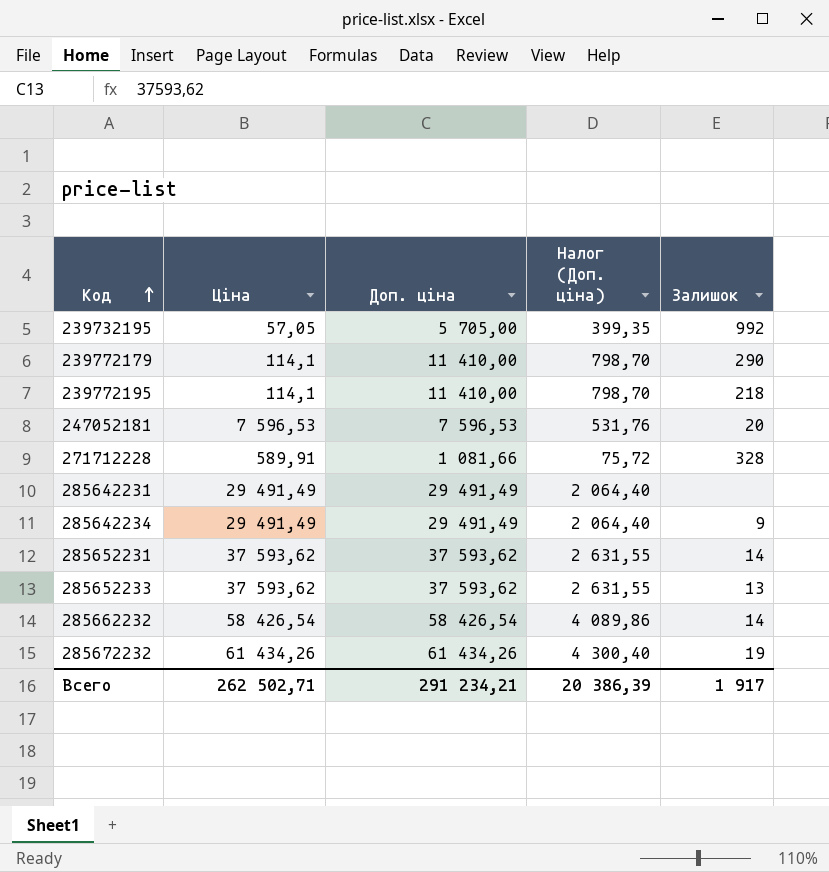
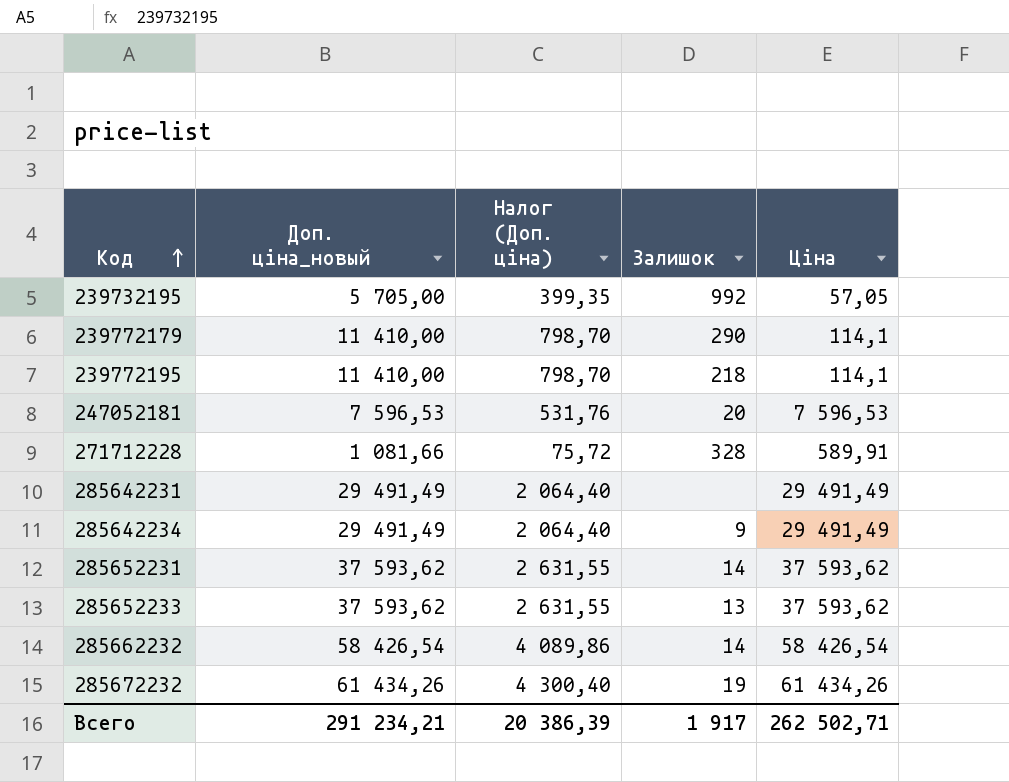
column name: Доп. ціна -> Доп. ціна_новый
column Ціна | position: 2 -> 5

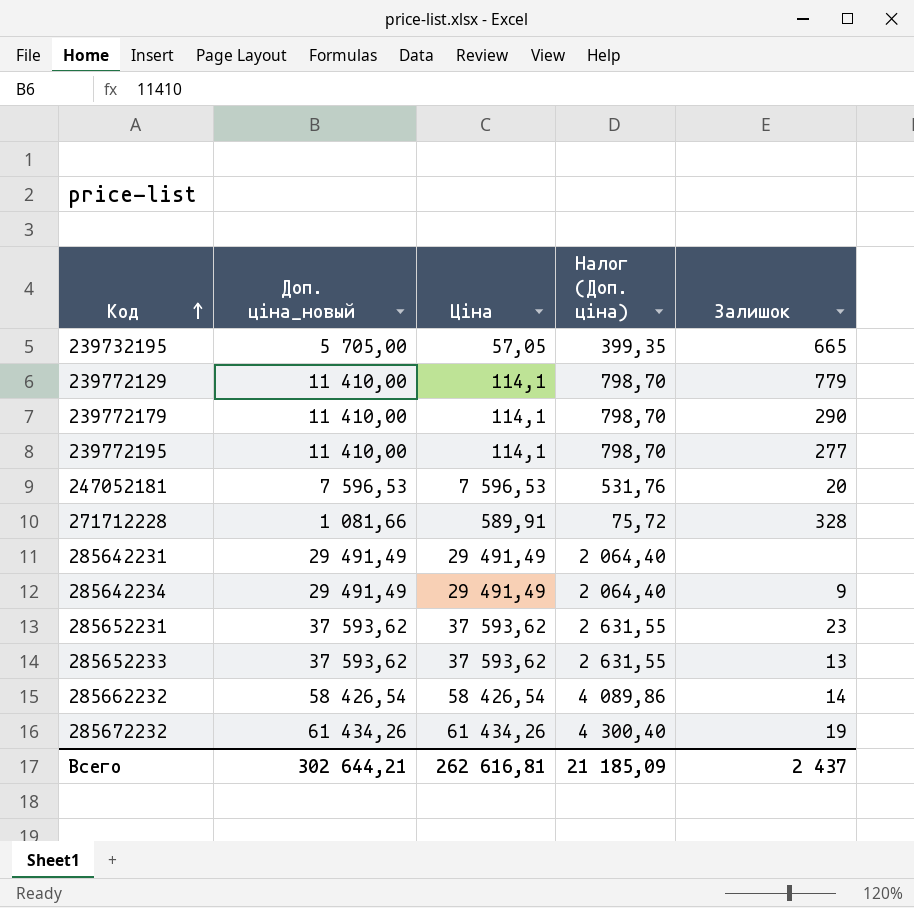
column Ціна | position: 5 -> 3
239732195 | Залишок: 992 -> 665
row 239772129: none -> 11 410,00 | 114,1 | 798,70 | 779
239772195 | Залишок: 218 -> 277
285652231 | Залишок: 14 -> 23
Всего | Доп. ціна_новый: 291 234,21 -> 302 644,21
Всего | Ціна: 262 502,71 -> 262 616,81
Всего | Налог (Доп. ціна): 20 386,39 -> 21 185,09
Всего | Залишок: 1 917 -> 2 437

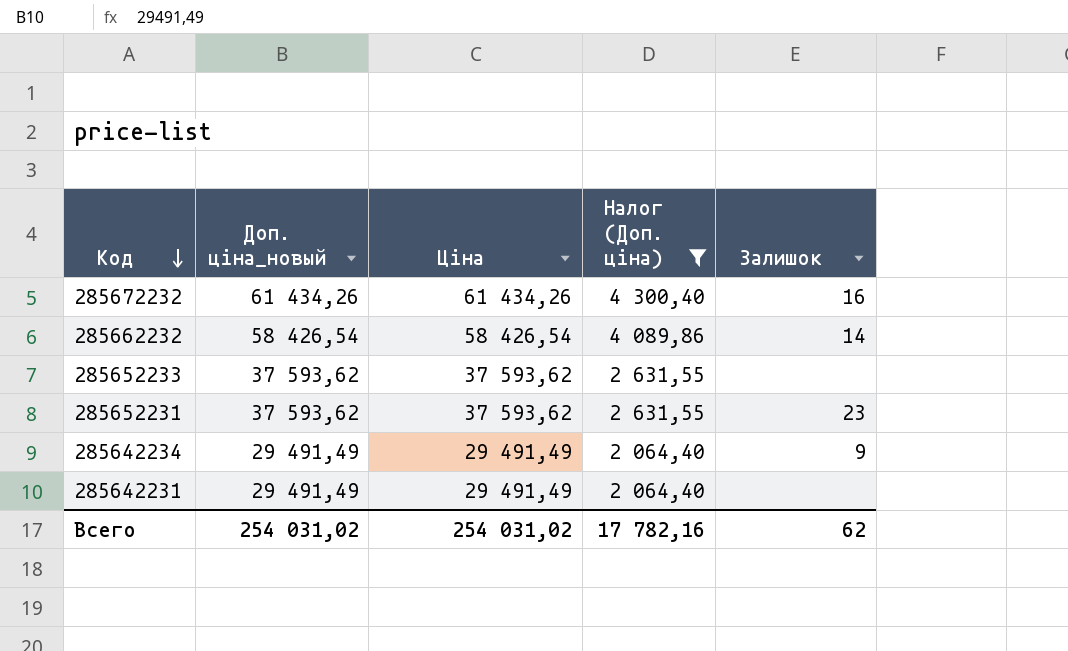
filter: none -> Налог (Доп. ціна) >= 2 064,40
row order: Код ascending -> Код descending
285672232 | Залишок: 19 -> 16
285652233 | Залишок: 13 -> none
Всего | Доп. ціна_новый: 302 644,21 -> 254 031,02
Всего | Ціна: 262 616,81 -> 254 031,02
Всего | Налог (Доп. ціна): 21 185,09 -> 17 782,16
Всего | Залишок: 2 437 -> 62

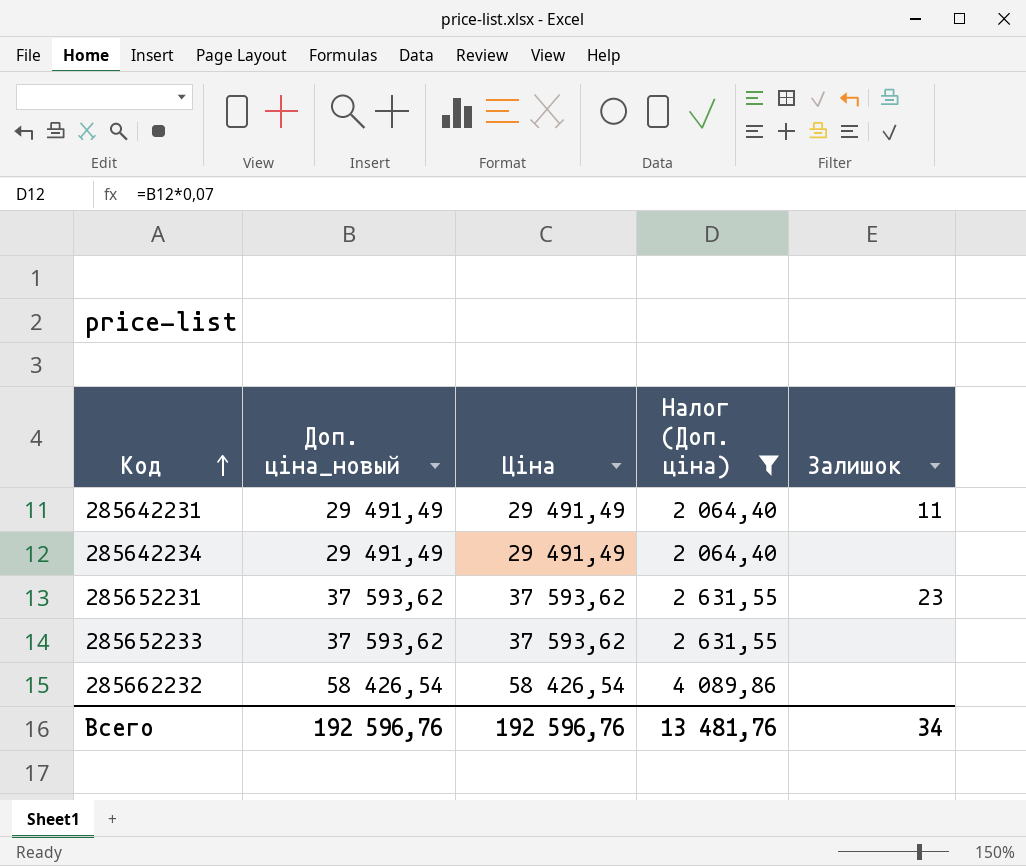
row order: Код descending -> Код ascending
row 285672232: 61 434,26 | 61 434,26 | 4 300,40 | 16 -> none
285642231 | Залишок: none -> 11
285642234 | Залишок: 9 -> none
285662232 | Залишок: 14 -> none
Всего | Доп. ціна_новый: 254 031,02 -> 192 596,76
Всего | Ціна: 254 031,02 -> 192 596,76
Всего | Налог (Доп. ціна): 17 782,16 -> 13 481,76
Всего | Залишок: 62 -> 34

